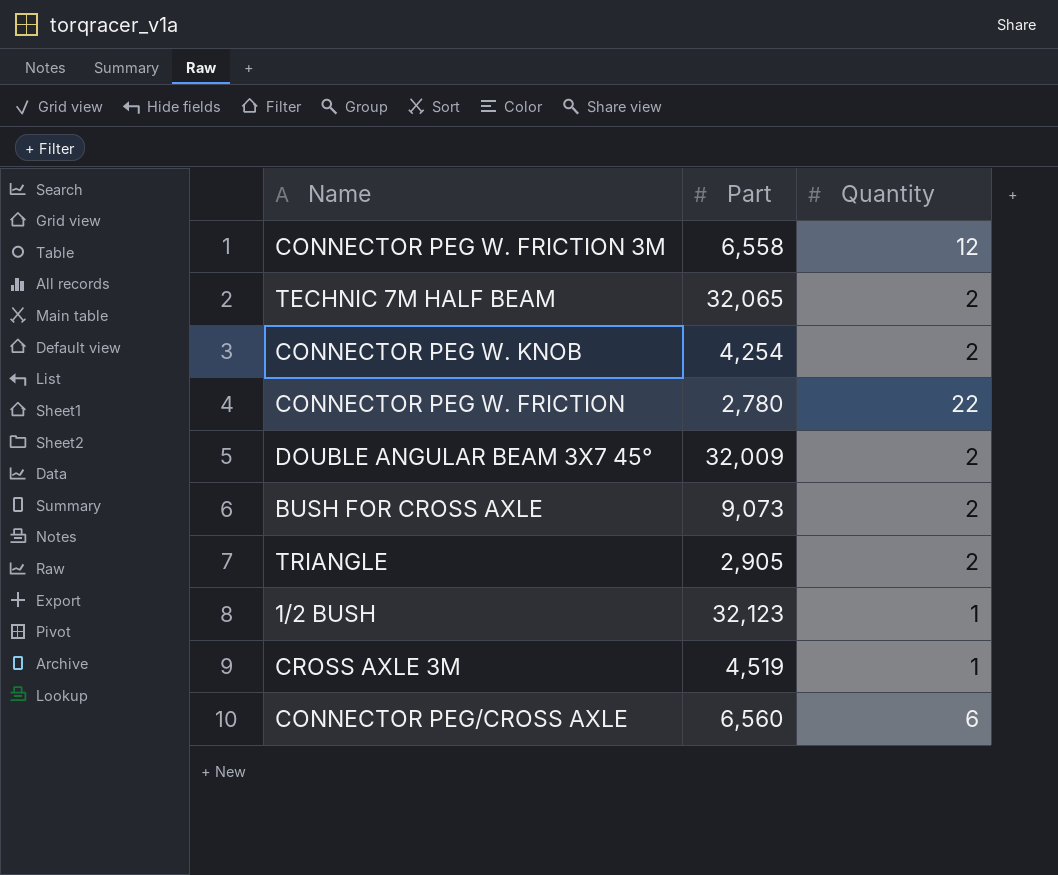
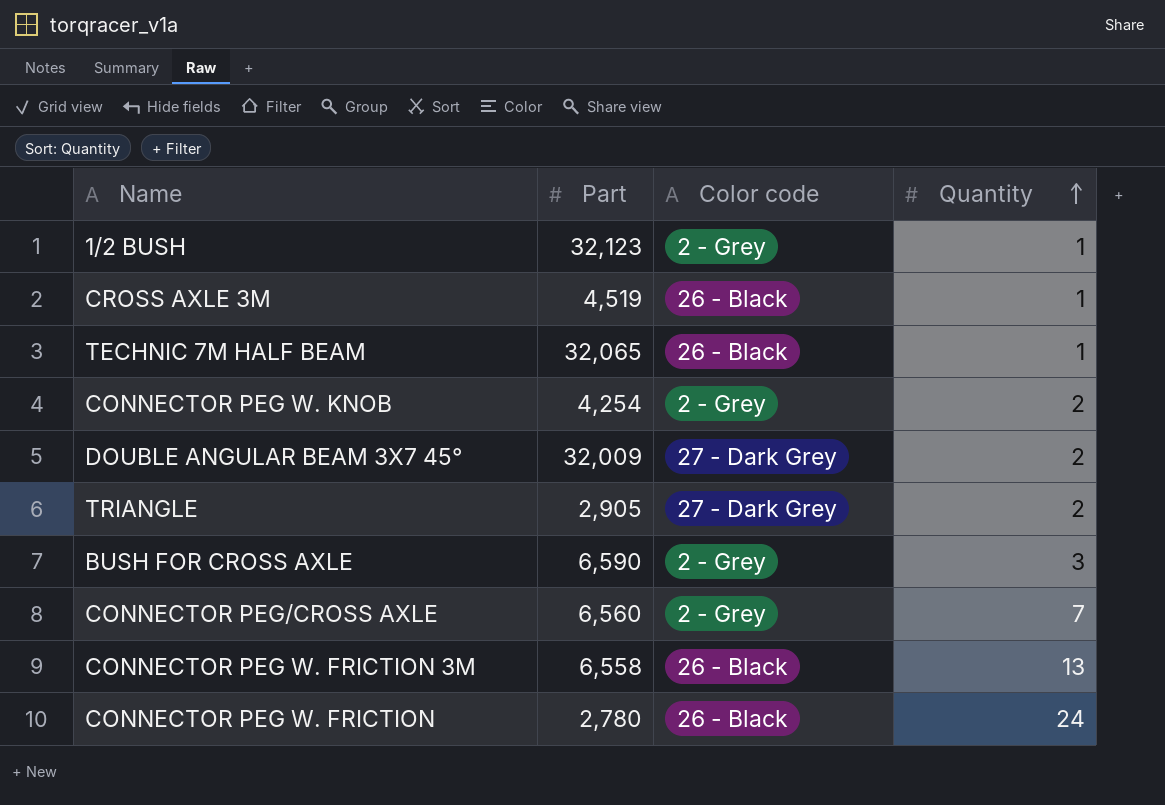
row order: none -> Quantity ascending
column Color code | position: none -> 3
TECHNIC 7M HALF BEAM | Quantity: 2 -> 1
BUSH FOR CROSS AXLE | Part: 9,073 -> 6,590
BUSH FOR CROSS AXLE | Quantity: 2 -> 3
CONNECTOR PEG/CROSS AXLE | Quantity: 6 -> 7
CONNECTOR PEG W. FRICTION 3M | Quantity: 12 -> 13
CONNECTOR PEG W. FRICTION | Quantity: 22 -> 24

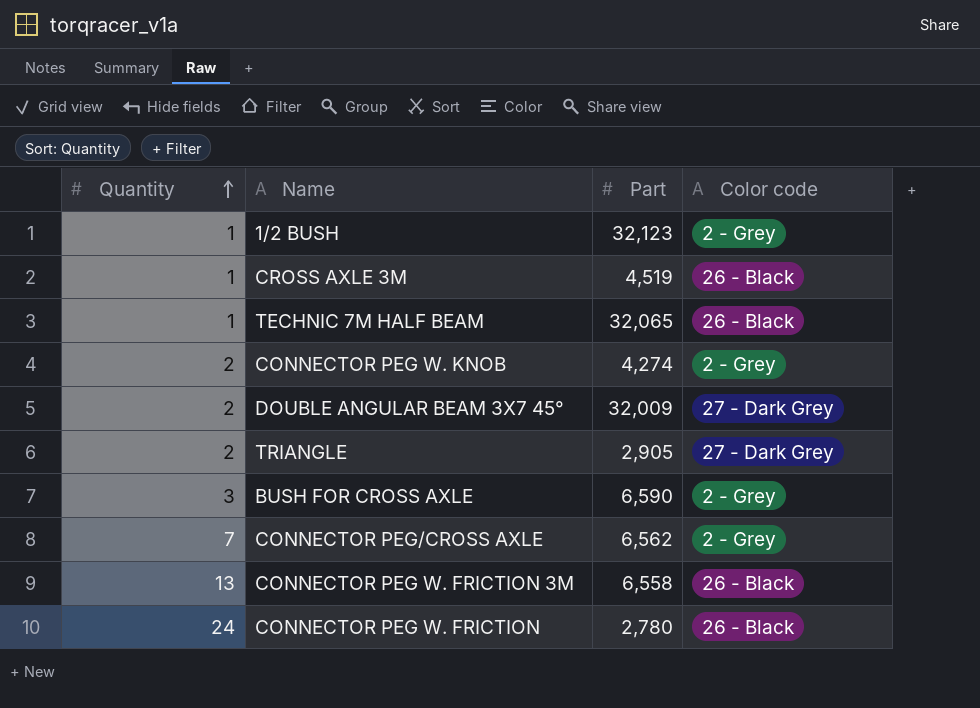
column Quantity | position: 4 -> 1
CONNECTOR PEG W. KNOB | Part: 4,254 -> 4,274
CONNECTOR PEG/CROSS AXLE | Part: 6,560 -> 6,562

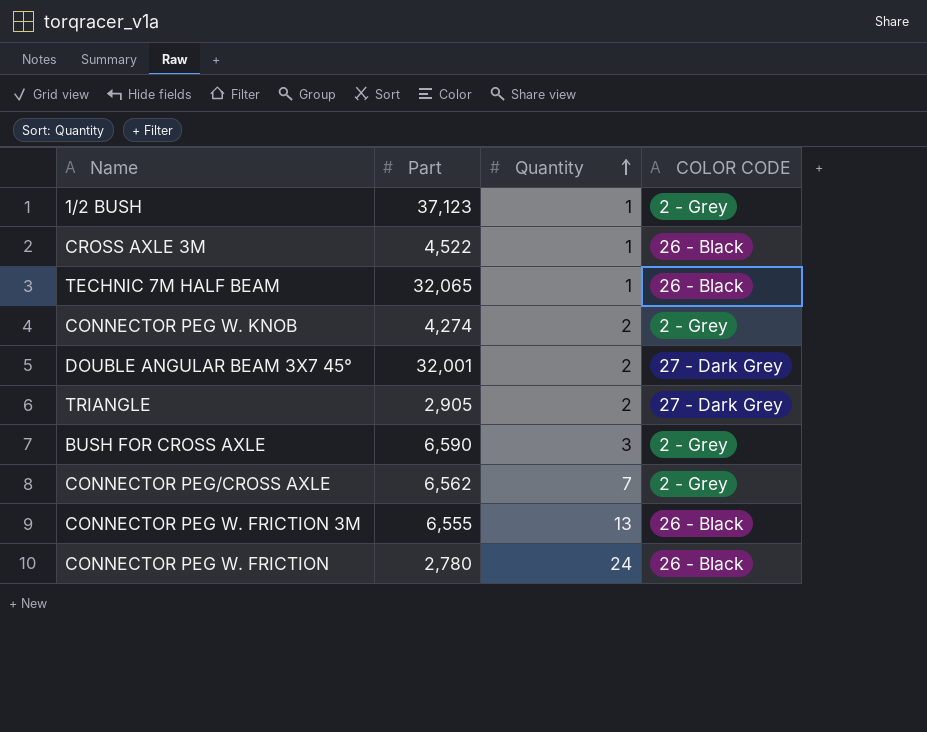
column Quantity | position: 1 -> 3
column name: Color code -> COLOR CODE
1/2 BUSH | Part: 32,123 -> 37,123
CROSS AXLE 3M | Part: 4,519 -> 4,522
DOUBLE ANGULAR BEAM 3X7 45° | Part: 32,009 -> 32,001
CONNECTOR PEG W. FRICTION 3M | Part: 6,558 -> 6,555

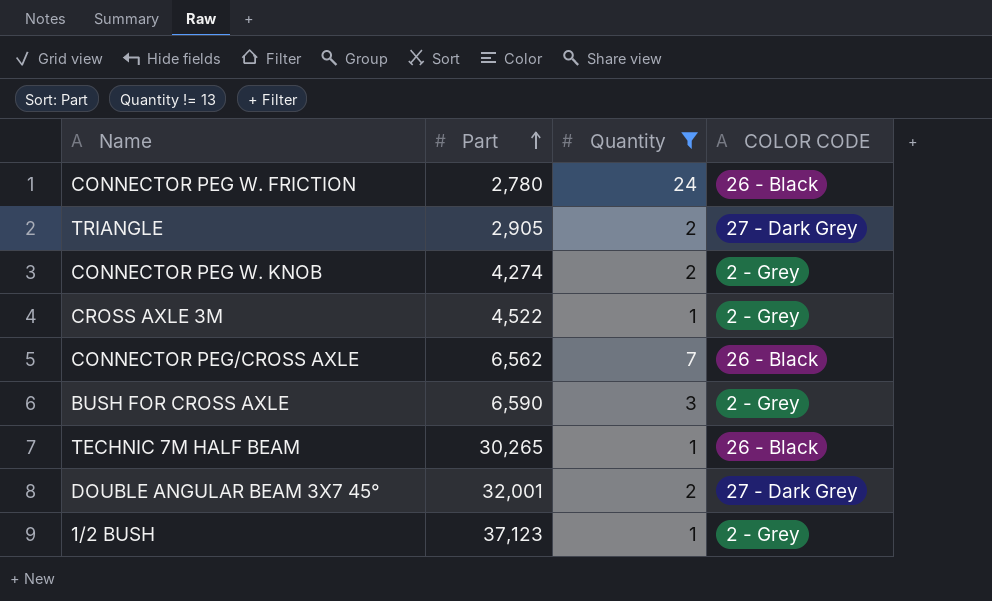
filter: none -> Quantity != 13
row order: Quantity ascending -> Part ascending
CROSS AXLE 3M | COLOR CODE: 26 - Black -> 2 - Grey
CONNECTOR PEG/CROSS AXLE | COLOR CODE: 2 - Grey -> 26 - Black
TECHNIC 7M HALF BEAM | Part: 32,065 -> 30,265

